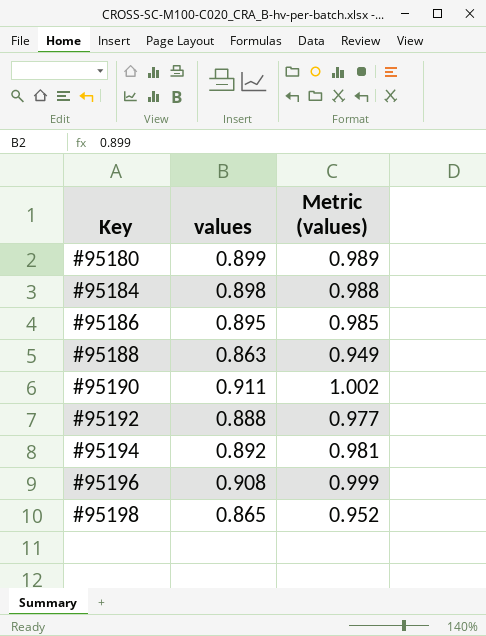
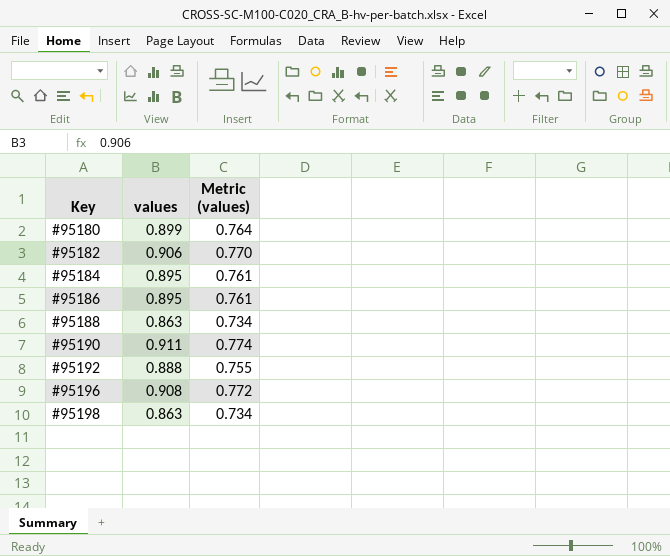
column Metric (values) | formula: [values] * 1.1 -> [values] * 0.85
row #95194: 0.892 | 0.981 -> none
row #95182: none -> 0.906 | 0.770
#95184 | values: 0.898 -> 0.895
#95198 | values: 0.865 -> 0.863

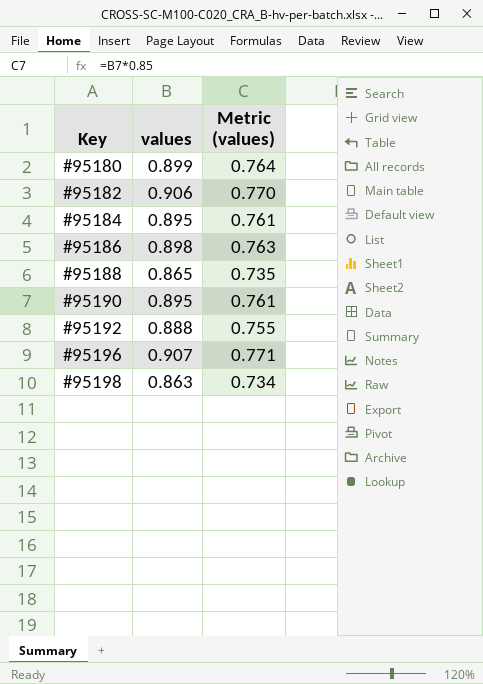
#95186 | values: 0.895 -> 0.898
#95186 | Metric (values): 0.761 -> 0.763
#95188 | values: 0.863 -> 0.865
#95188 | Metric (values): 0.734 -> 0.735
#95190 | values: 0.911 -> 0.895
#95190 | Metric (values): 0.774 -> 0.761
#95196 | values: 0.908 -> 0.907
#95196 | Metric (values): 0.772 -> 0.771

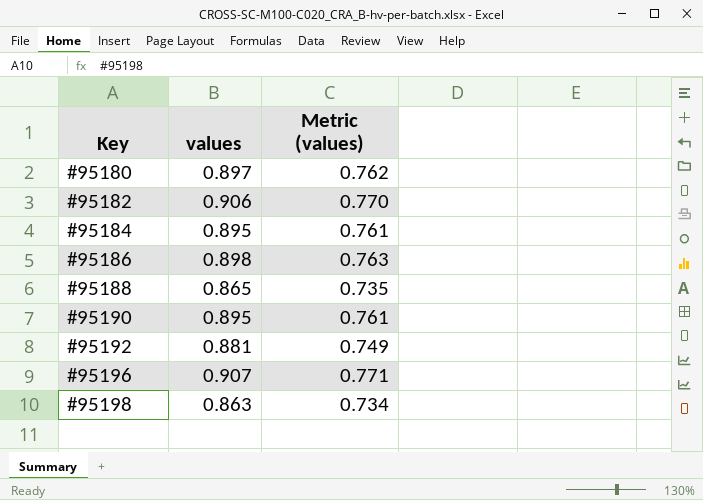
#95180 | values: 0.899 -> 0.897
#95180 | Metric (values): 0.764 -> 0.762
#95192 | values: 0.888 -> 0.881
#95192 | Metric (values): 0.755 -> 0.749

